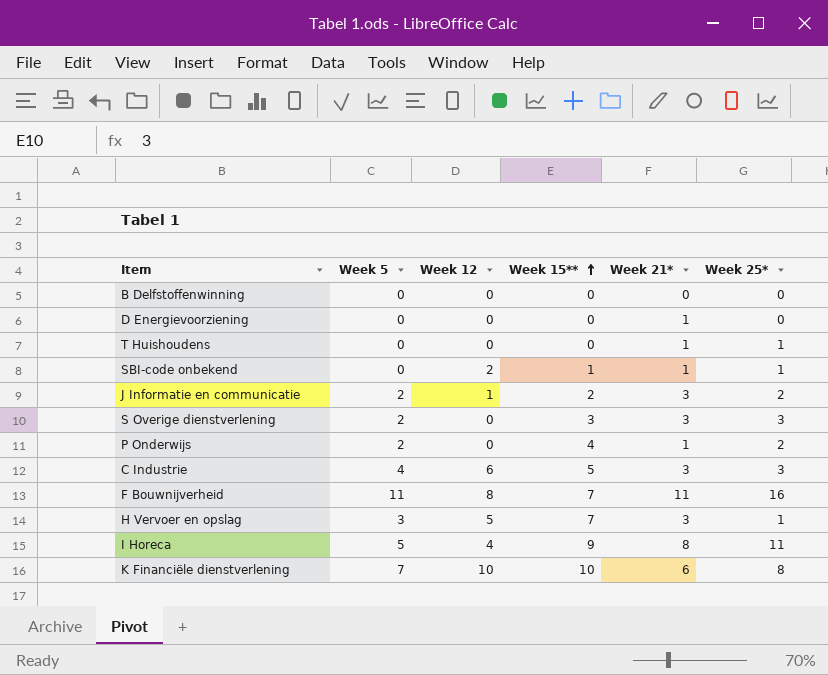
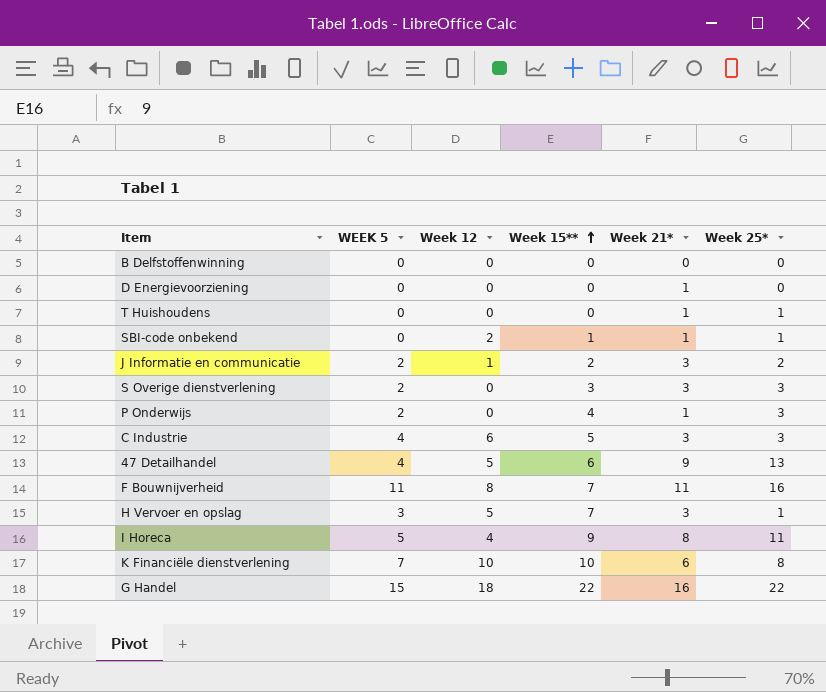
column name: Week 5 -> WEEK 5
P Onderwijs | Week 25*: 2 -> 3
row 47 Detailhandel: none -> 4 | 5 | 6 | 9 | 13
row G Handel: none -> 15 | 18 | 22 | 16 | 22

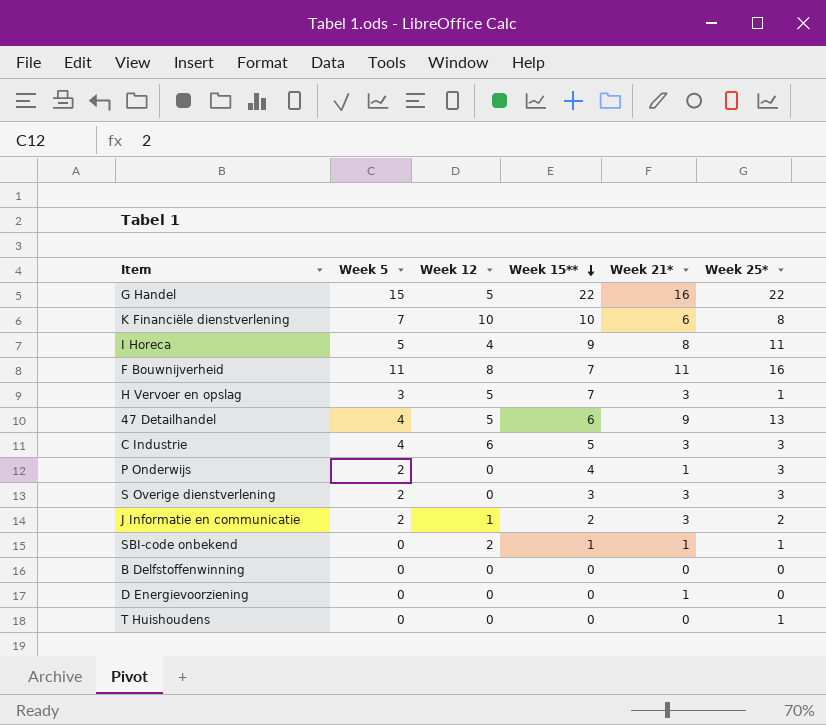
row order: Week 15** ascending -> Week 15** descending
column name: WEEK 5 -> Week 5
G Handel | Week 12: 18 -> 5
T Huishoudens | Week 21*: 1 -> 0

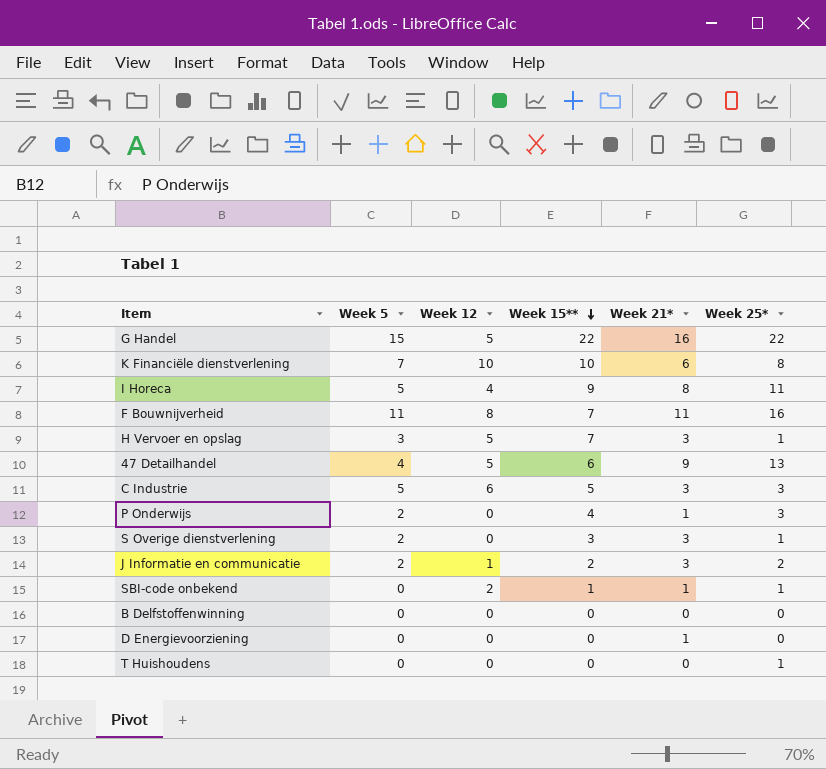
C Industrie | Week 5: 4 -> 5
S Overige dienstverlening | Week 25*: 3 -> 1

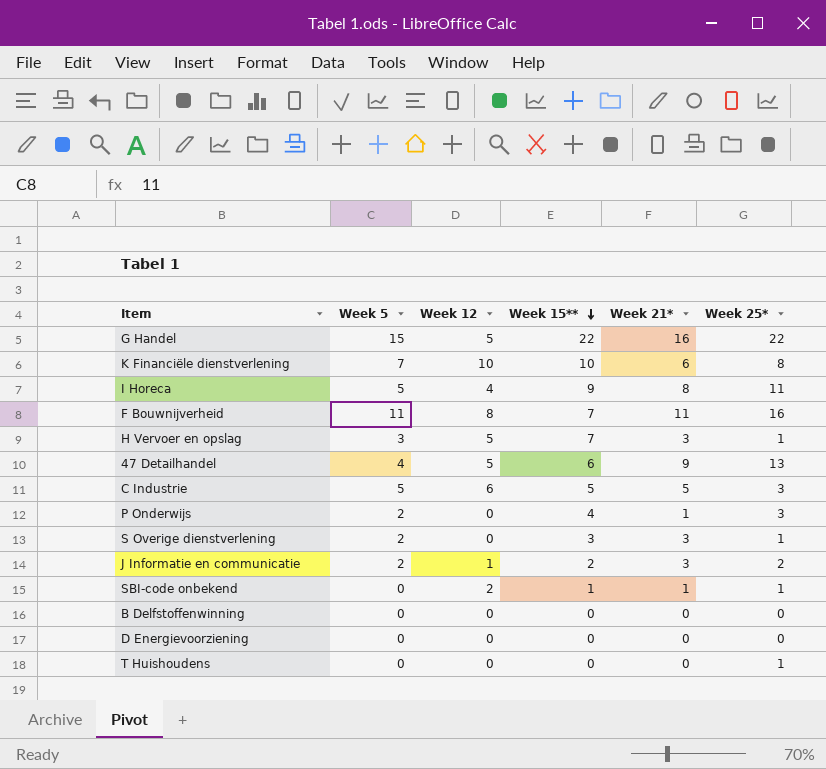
C Industrie | Week 21*: 3 -> 5
D Energievoorziening | Week 21*: 1 -> 0

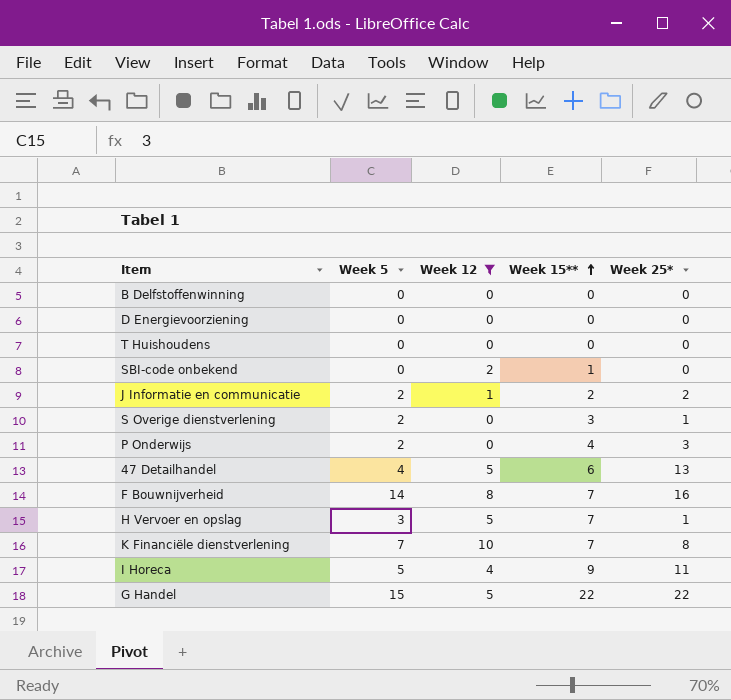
filter: none -> Week 12 != 6
row order: Week 15** descending -> Week 15** ascending
column Week 21* | position: 5 -> none
T Huishoudens | Week 25*: 1 -> 0
SBI-code onbekend | Week 25*: 1 -> 0
F Bouwnijverheid | Week 5: 11 -> 14
K Financiële dienstverlening | Week 15**: 10 -> 7

